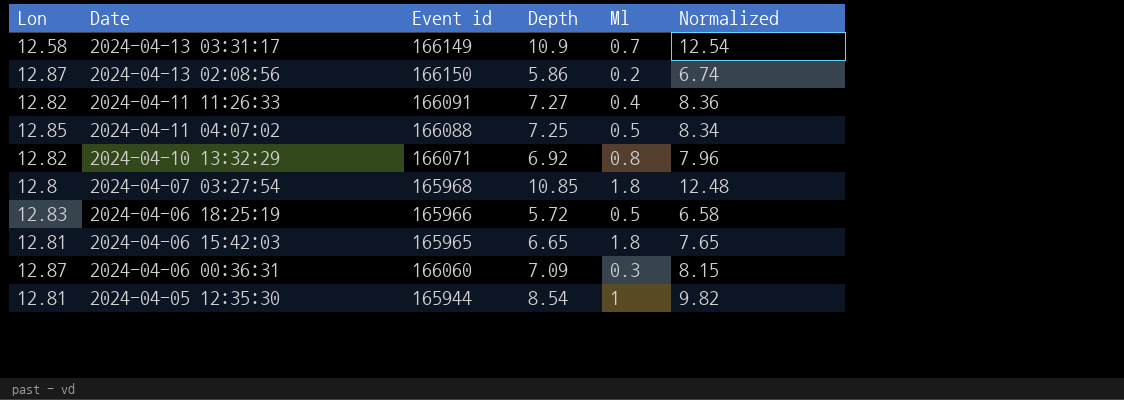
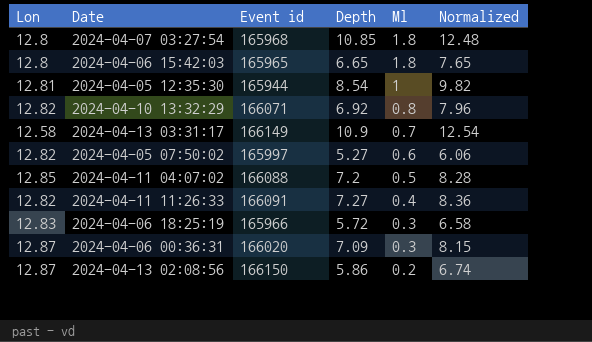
row order: Date descending -> Ml descending
2024-04-06 15:42:03 | Lon: 12.81 -> 12.8
row 2024-04-05 07:50:02: none -> 12.82 | 165997 | 5.27 | 0.6 | 6.06
2024-04-11 04:07:02 | Depth: 7.25 -> 7.2
2024-04-11 04:07:02 | Normalized: 8.34 -> 8.28
2024-04-06 18:25:19 | Ml: 0.5 -> 0.3
2024-04-06 00:36:31 | Event id: 166060 -> 166020

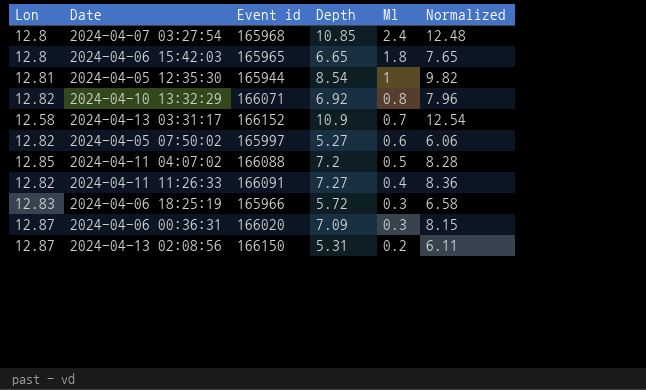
2024-04-07 03:27:54 | Ml: 1.8 -> 2.4
2024-04-13 03:31:17 | Event id: 166149 -> 166152
2024-04-13 02:08:56 | Depth: 5.86 -> 5.31
2024-04-13 02:08:56 | Normalized: 6.74 -> 6.11

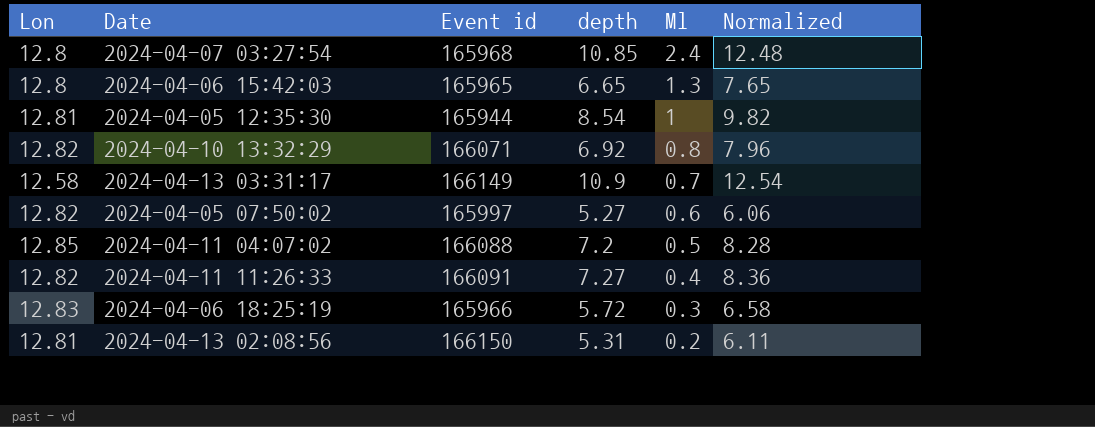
column name: Depth -> depth
row 2024-04-06 00:36:31: 12.87 | 166020 | 7.09 | 0.3 | 8.15 -> none
2024-04-06 15:42:03 | Ml: 1.8 -> 1.3
2024-04-13 03:31:17 | Event id: 166152 -> 166149
2024-04-13 02:08:56 | Lon: 12.87 -> 12.81

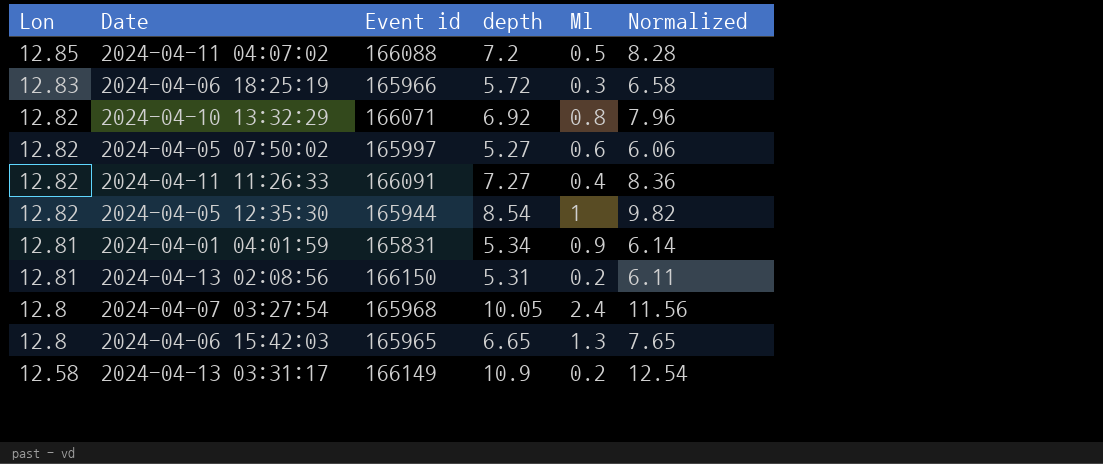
row order: Ml descending -> Lon descending
2024-04-05 12:35:30 | Lon: 12.81 -> 12.82
row 2024-04-01 04:01:59: none -> 12.81 | 165831 | 5.34 | 0.9 | 6.14
2024-04-07 03:27:54 | depth: 10.85 -> 10.05
2024-04-07 03:27:54 | Normalized: 12.48 -> 11.56
2024-04-13 03:31:17 | Ml: 0.7 -> 0.2

